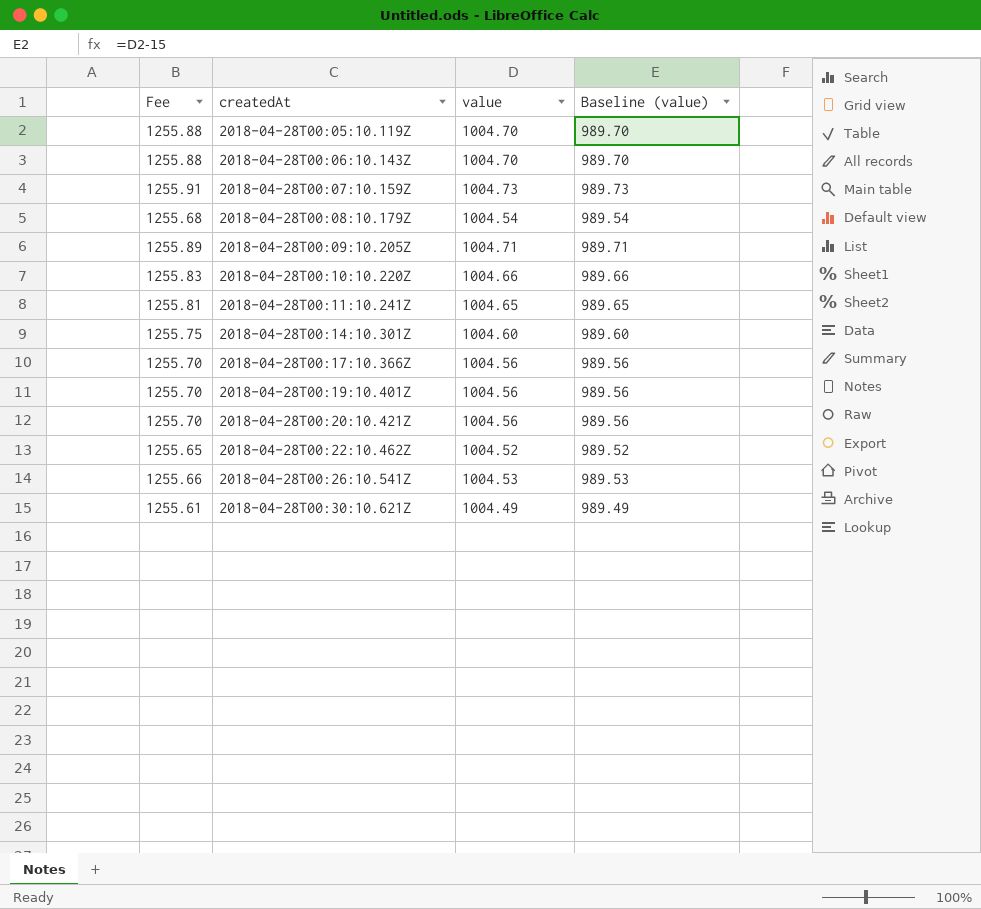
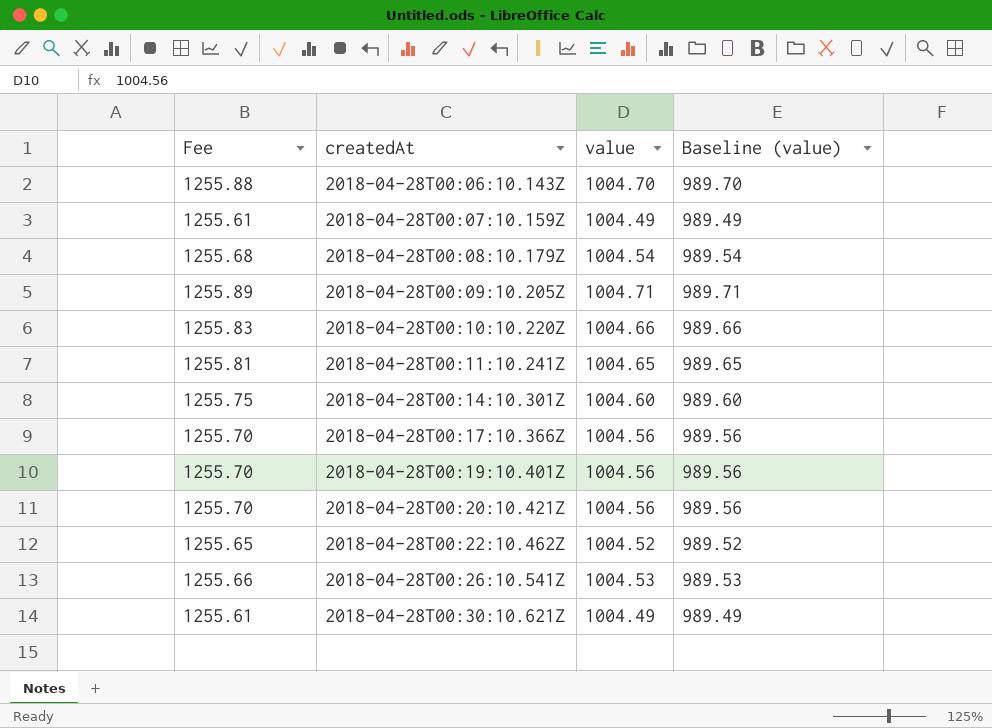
row 2018-04-28T00:05:10.119Z: 1255.88 | 1004.70 | 989.70 -> none
2018-04-28T00:07:10.159Z | Fee: 1255.91 -> 1255.61
2018-04-28T00:07:10.159Z | value: 1004.73 -> 1004.49
2018-04-28T00:07:10.159Z | Baseline (value): 989.73 -> 989.49

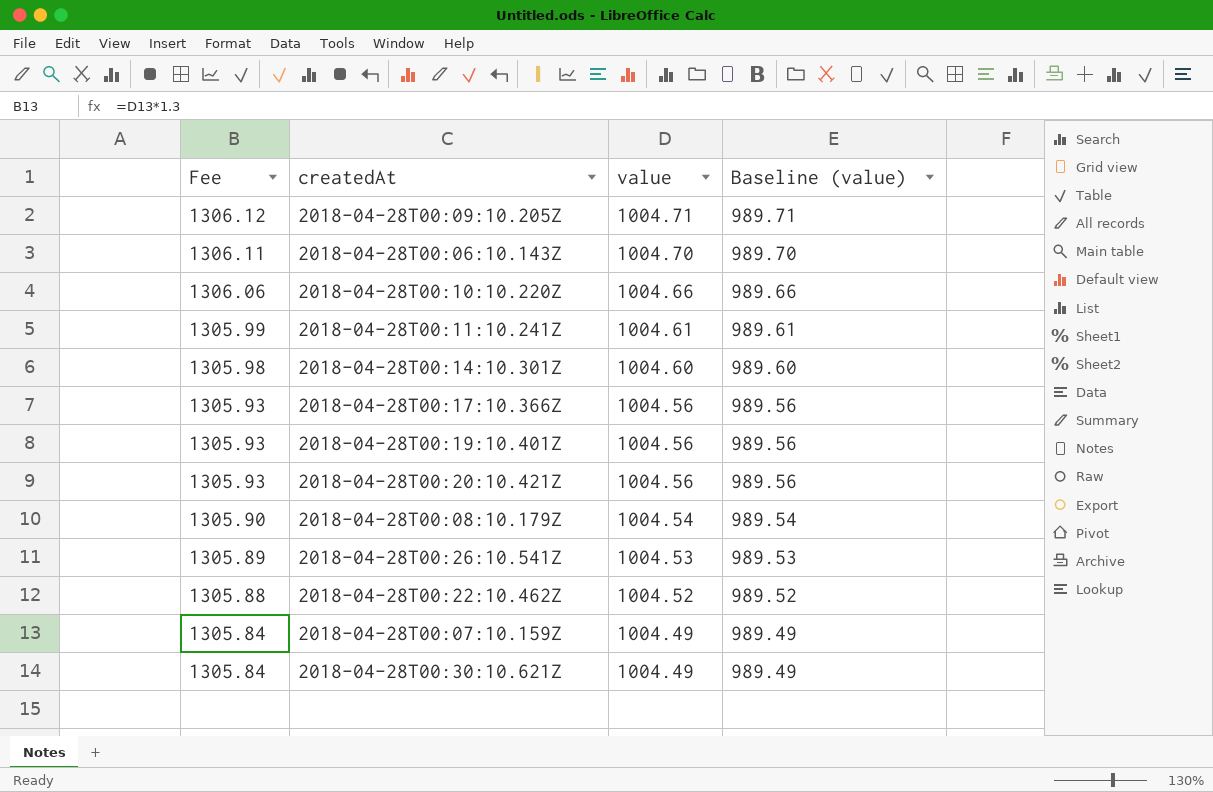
row order: createdAt ascending -> Fee descending
column Fee | formula: [value] * 1.25 -> [value] * 1.3
2018-04-28T00:11:10.241Z | value: 1004.65 -> 1004.61
2018-04-28T00:11:10.241Z | Baseline (value): 989.65 -> 989.61

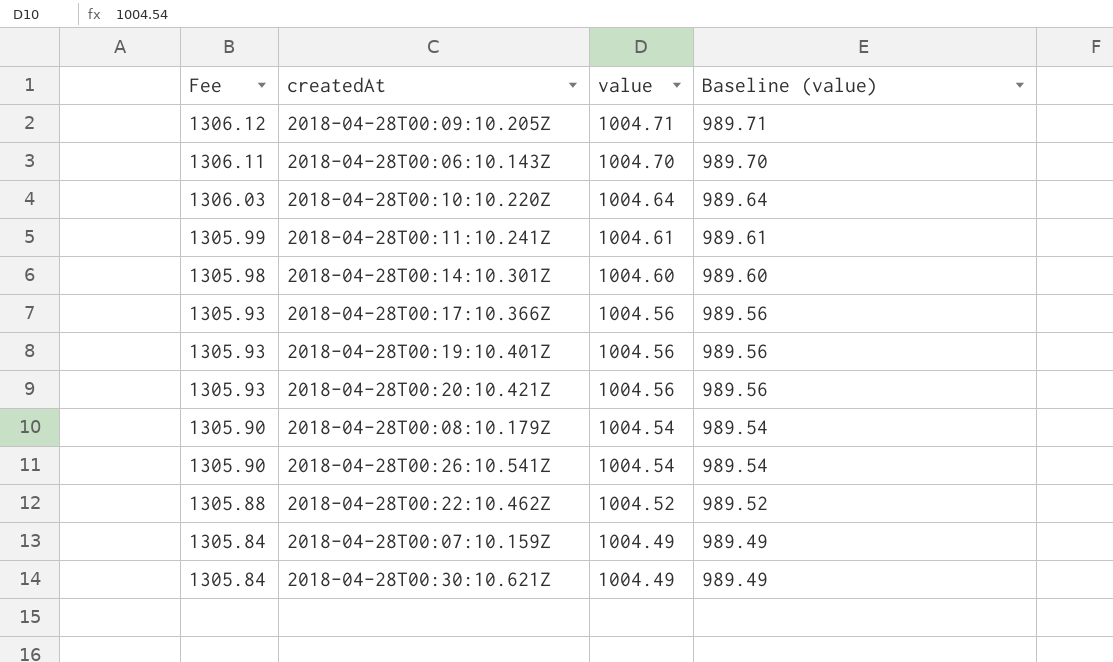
2018-04-28T00:10:10.220Z | Fee: 1306.06 -> 1306.03
2018-04-28T00:10:10.220Z | value: 1004.66 -> 1004.64
2018-04-28T00:10:10.220Z | Baseline (value): 989.66 -> 989.64
2018-04-28T00:26:10.541Z | Fee: 1305.89 -> 1305.90
2018-04-28T00:26:10.541Z | value: 1004.53 -> 1004.54
2018-04-28T00:26:10.541Z | Baseline (value): 989.53 -> 989.54

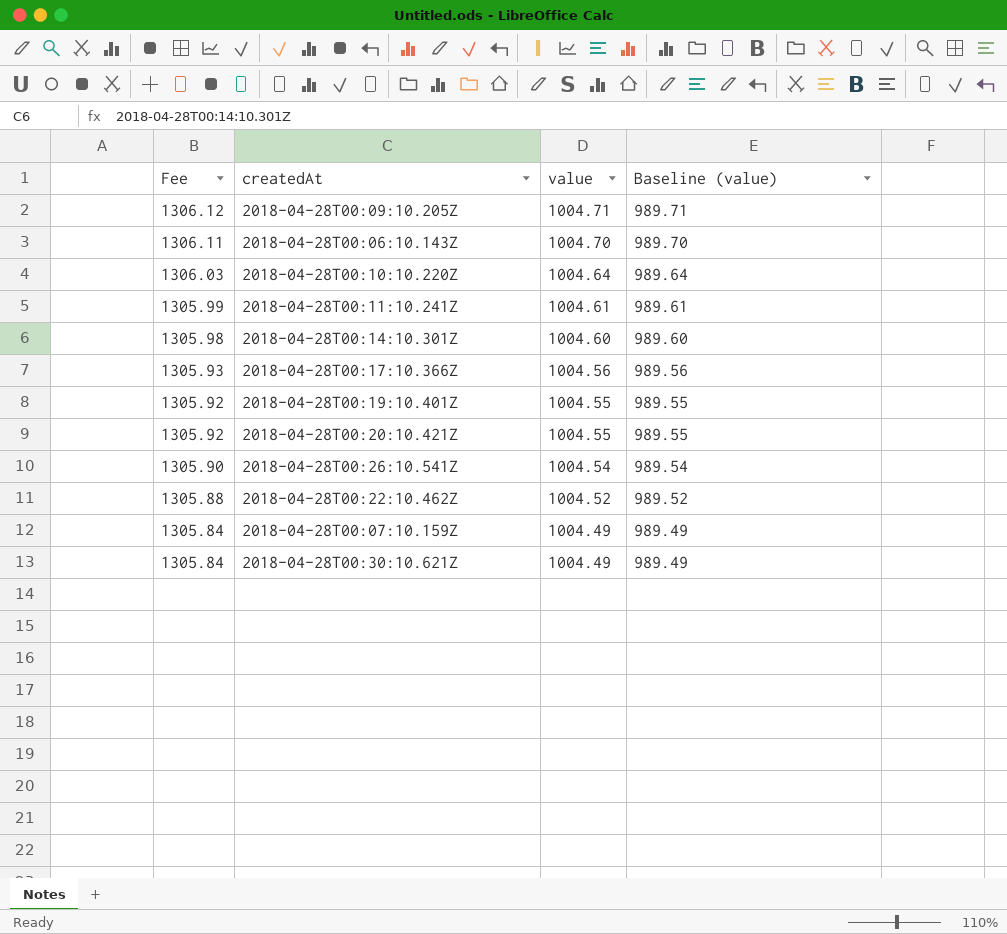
row 2018-04-28T00:08:10.179Z: 1305.90 | 1004.54 | 989.54 -> none
2018-04-28T00:19:10.401Z | Fee: 1305.93 -> 1305.92
2018-04-28T00:19:10.401Z | value: 1004.56 -> 1004.55
2018-04-28T00:19:10.401Z | Baseline (value): 989.56 -> 989.55
2018-04-28T00:20:10.421Z | Fee: 1305.93 -> 1305.92
2018-04-28T00:20:10.421Z | value: 1004.56 -> 1004.55
2018-04-28T00:20:10.421Z | Baseline (value): 989.56 -> 989.55

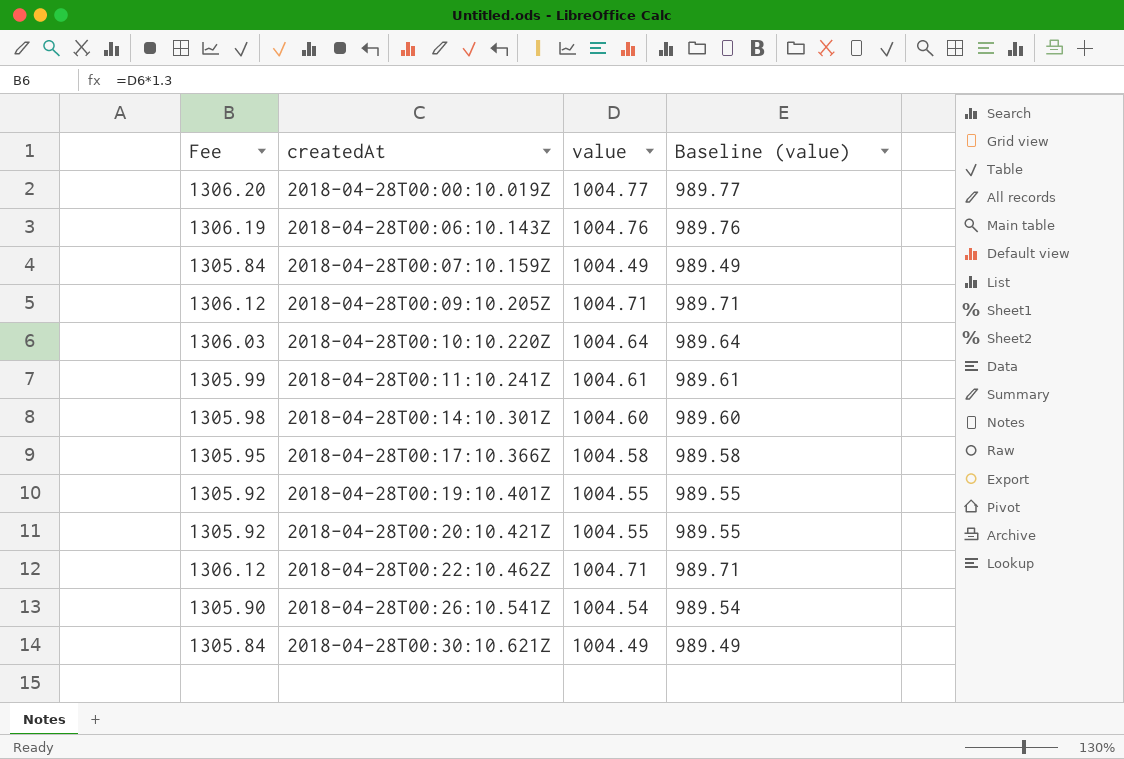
row order: Fee descending -> createdAt ascending
row 2018-04-28T00:00:10.019Z: none -> 1306.20 | 1004.77 | 989.77
2018-04-28T00:06:10.143Z | Fee: 1306.11 -> 1306.19
2018-04-28T00:06:10.143Z | value: 1004.70 -> 1004.76
2018-04-28T00:06:10.143Z | Baseline (value): 989.70 -> 989.76
2018-04-28T00:17:10.366Z | Fee: 1305.93 -> 1305.95
2018-04-28T00:17:10.366Z | value: 1004.56 -> 1004.58
2018-04-28T00:17:10.366Z | Baseline (value): 989.56 -> 989.58
2018-04-28T00:22:10.462Z | Fee: 1305.88 -> 1306.12
2018-04-28T00:22:10.462Z | value: 1004.52 -> 1004.71
2018-04-28T00:22:10.462Z | Baseline (value): 989.52 -> 989.71

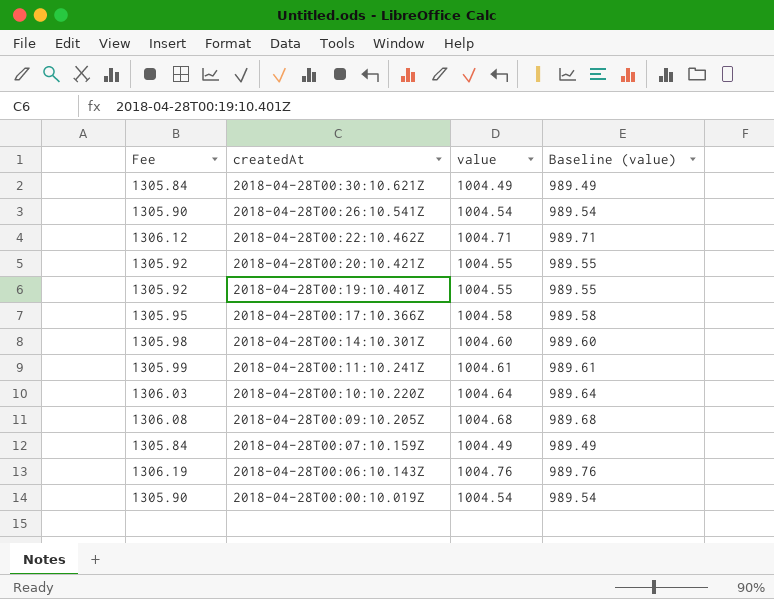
row order: createdAt ascending -> createdAt descending
2018-04-28T00:09:10.205Z | Fee: 1306.12 -> 1306.08
2018-04-28T00:09:10.205Z | value: 1004.71 -> 1004.68
2018-04-28T00:09:10.205Z | Baseline (value): 989.71 -> 989.68
2018-04-28T00:00:10.019Z | Fee: 1306.20 -> 1305.90
2018-04-28T00:00:10.019Z | value: 1004.77 -> 1004.54
2018-04-28T00:00:10.019Z | Baseline (value): 989.77 -> 989.54

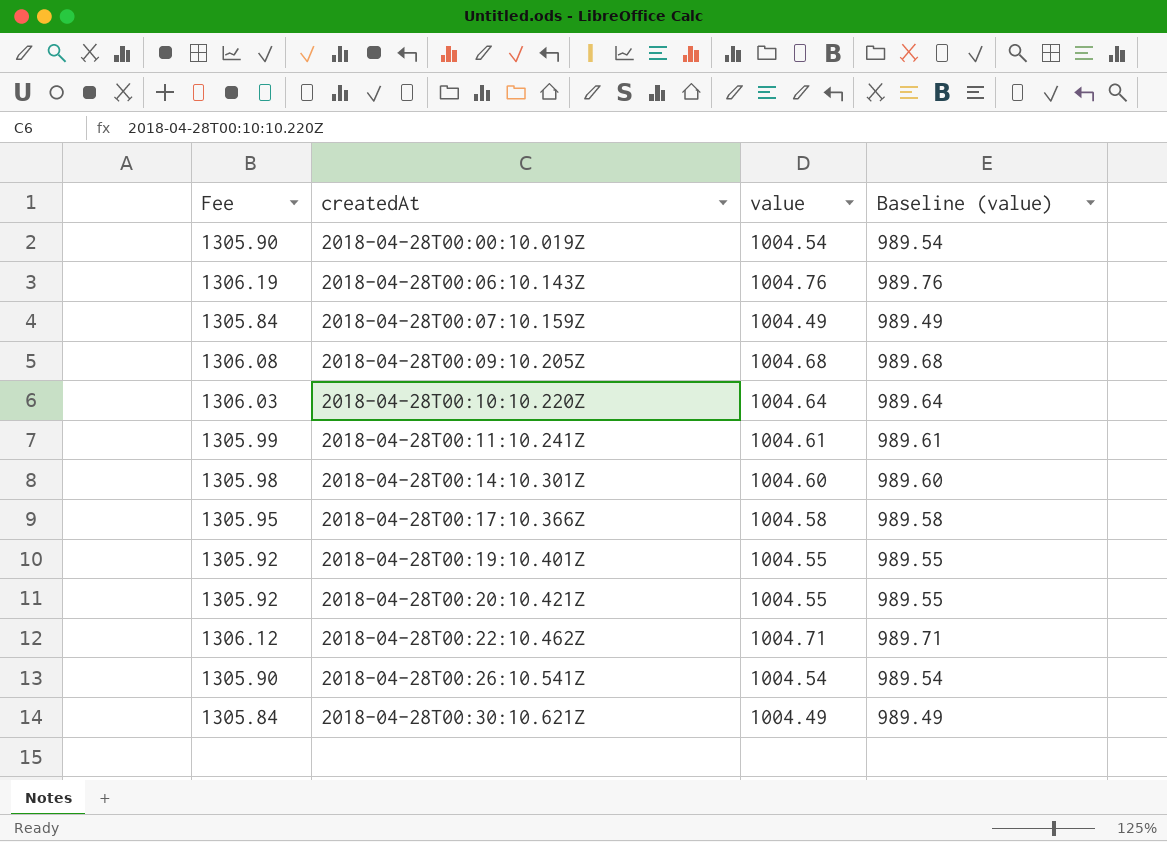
row order: createdAt descending -> createdAt ascending

